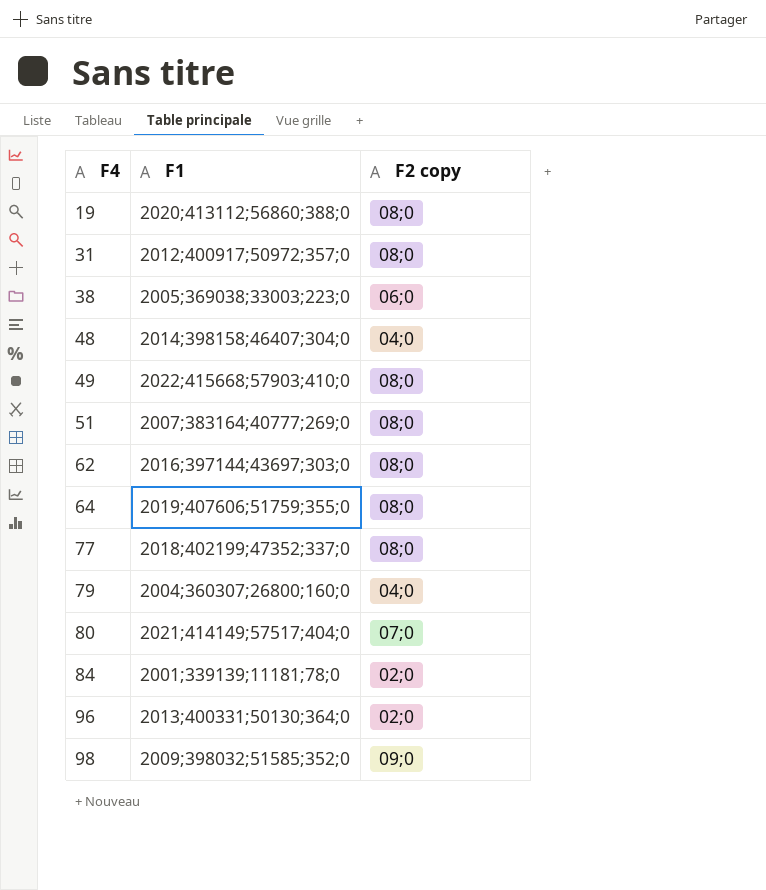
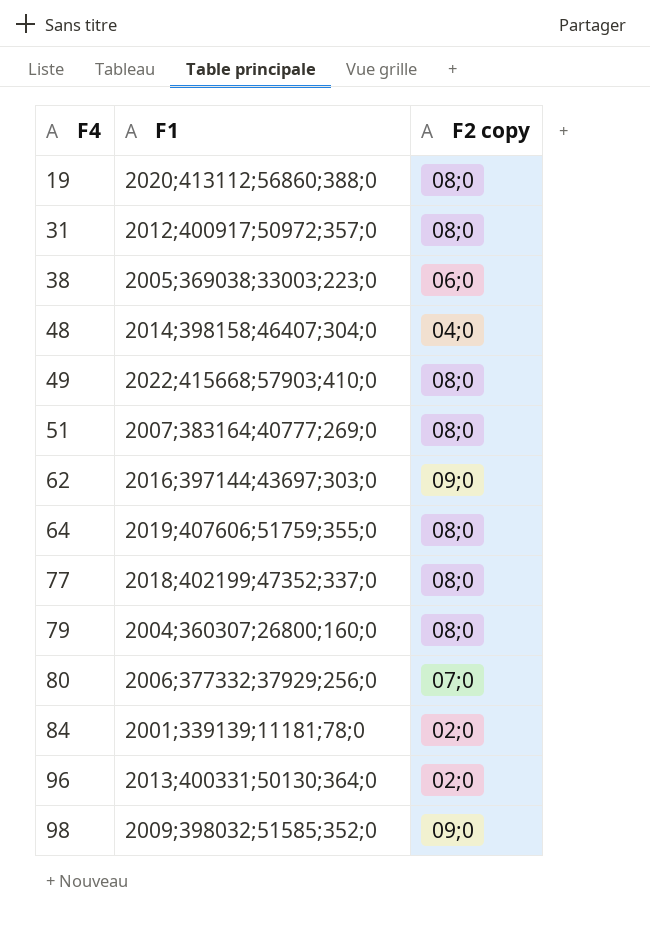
62 | F2 copy: 08;0 -> 09;0
79 | F2 copy: 04;0 -> 08;0
80 | F1: 2021;414149;57517;404;0 -> 2006;377332;37929;256;0

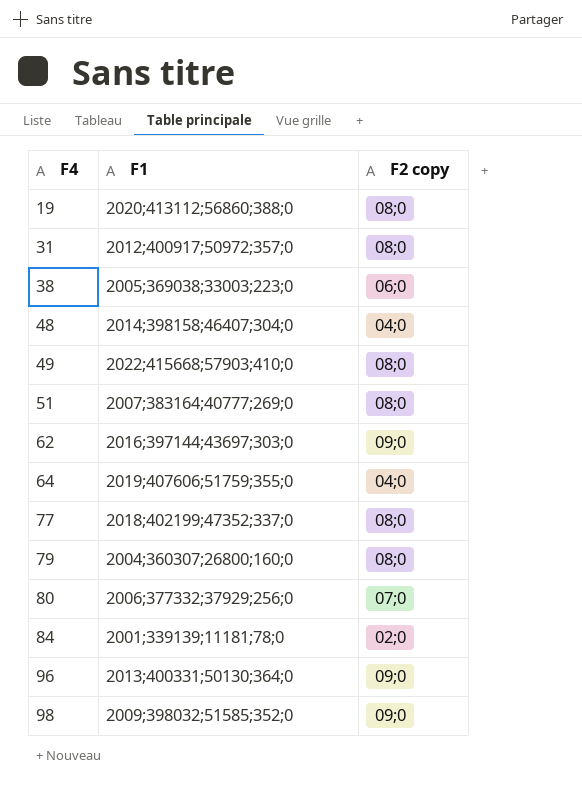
64 | F2 copy: 08;0 -> 04;0
96 | F2 copy: 02;0 -> 09;0

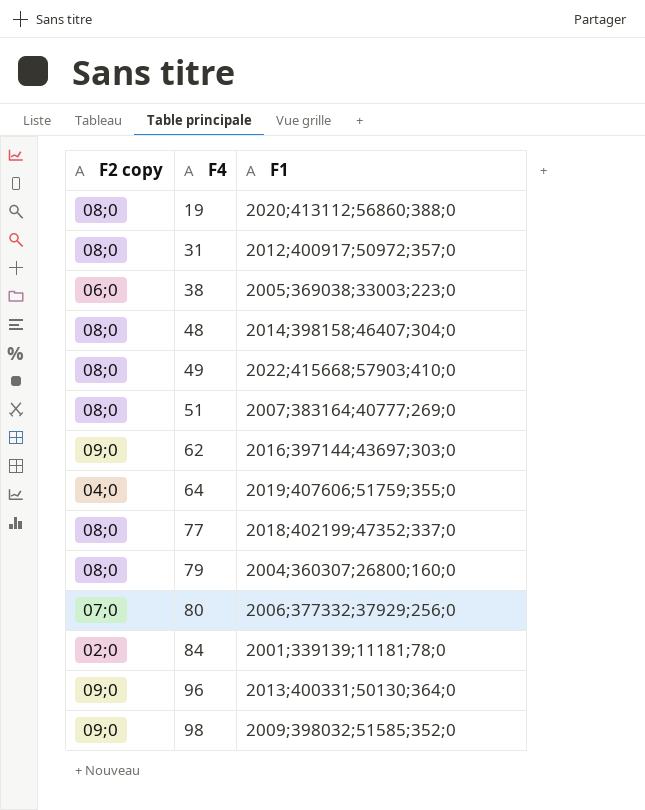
column F2 copy | position: 3 -> 1
48 | F2 copy: 04;0 -> 08;0

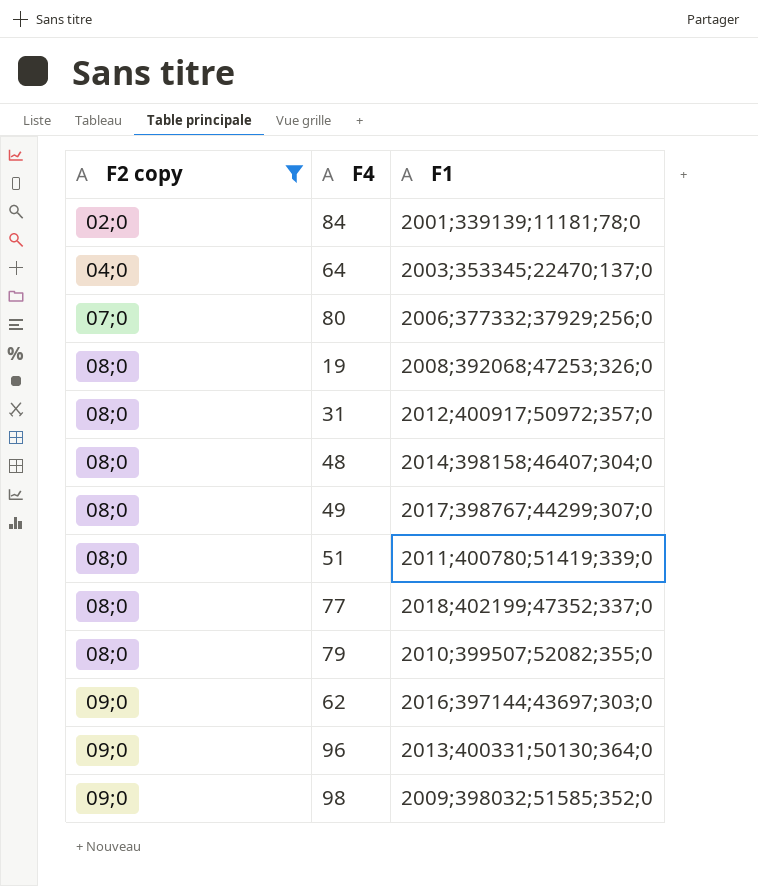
filter: none -> F2 copy != 06;0
row order: F4 ascending -> F2 copy ascending
64 | F1: 2019;407606;51759;355;0 -> 2003;353345;22470;137;0
19 | F1: 2020;413112;56860;388;0 -> 2008;392068;47253;326;0
49 | F1: 2022;415668;57903;410;0 -> 2017;398767;44299;307;0
51 | F1: 2007;383164;40777;269;0 -> 2011;400780;51419;339;0
79 | F1: 2004;360307;26800;160;0 -> 2010;399507;52082;355;0

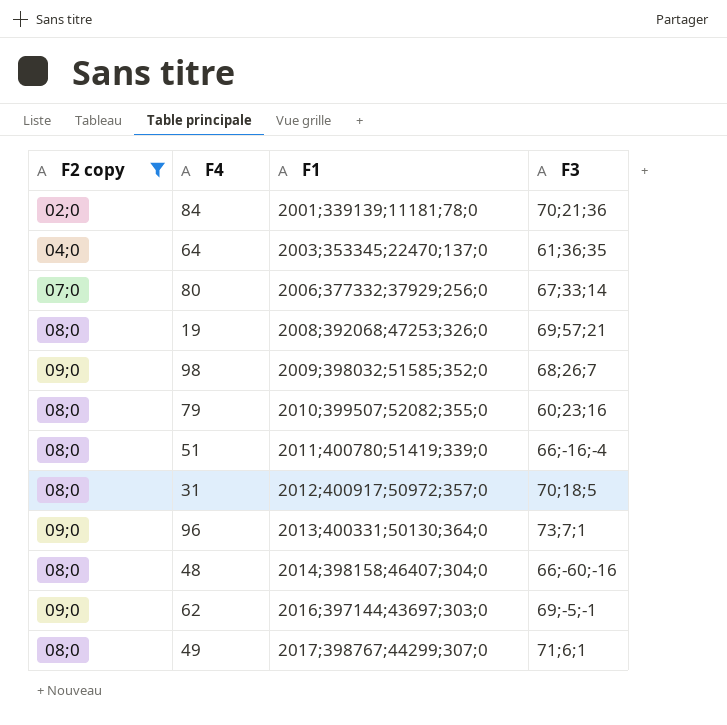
row order: F2 copy ascending -> F1 ascending
column F3 | position: none -> 4
row 77: 08;0 | 2018;402199;47352;337;0 -> none

